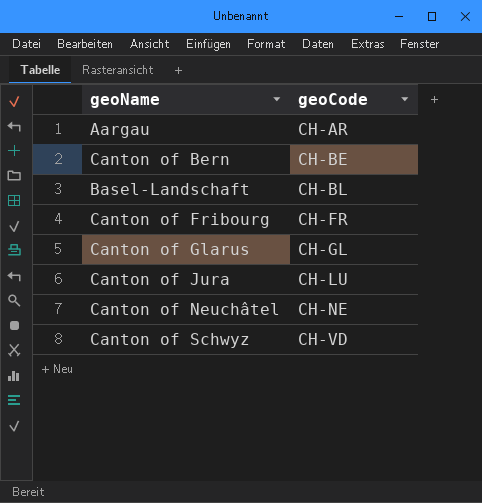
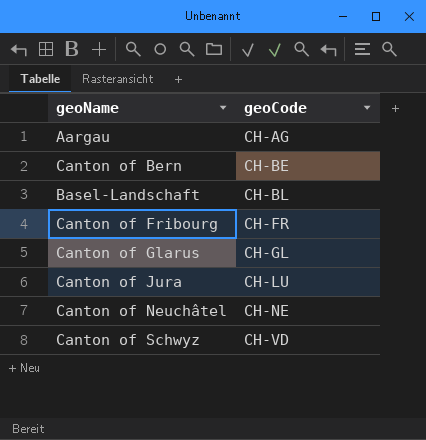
Aargau | geoCode: CH-AR -> CH-AG

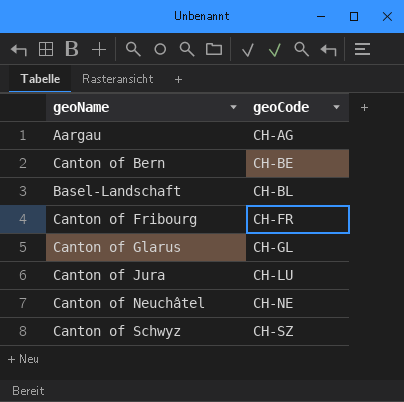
Canton of Schwyz | geoCode: CH-VD -> CH-SZ

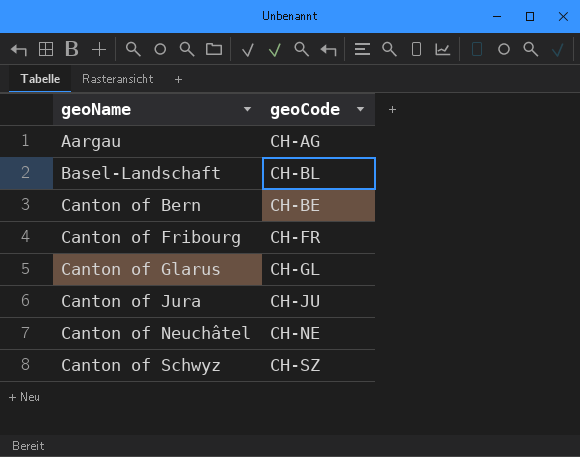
row order: geoCode ascending -> geoName ascending
Canton of Jura | geoCode: CH-LU -> CH-JU

